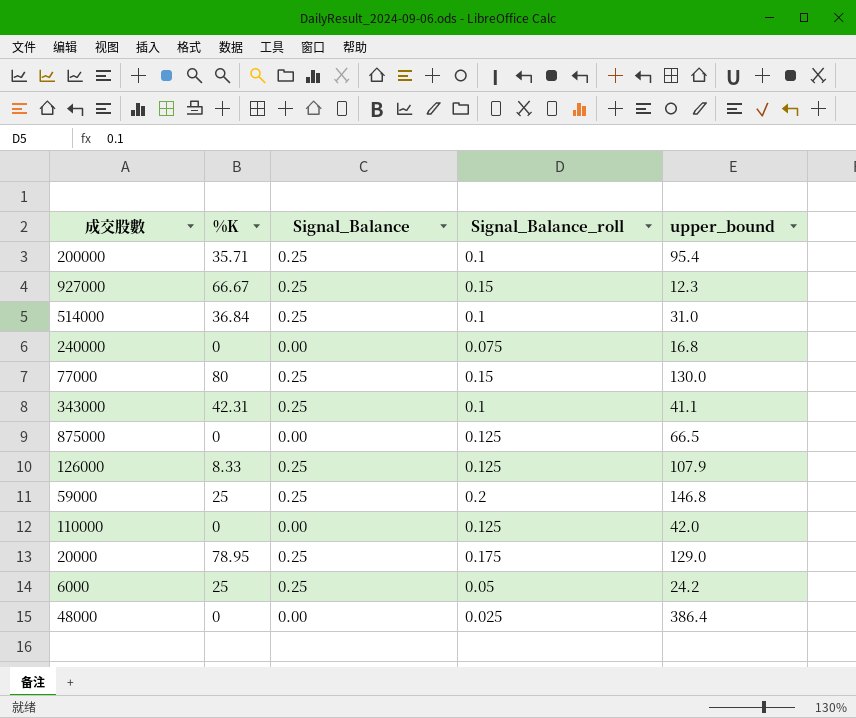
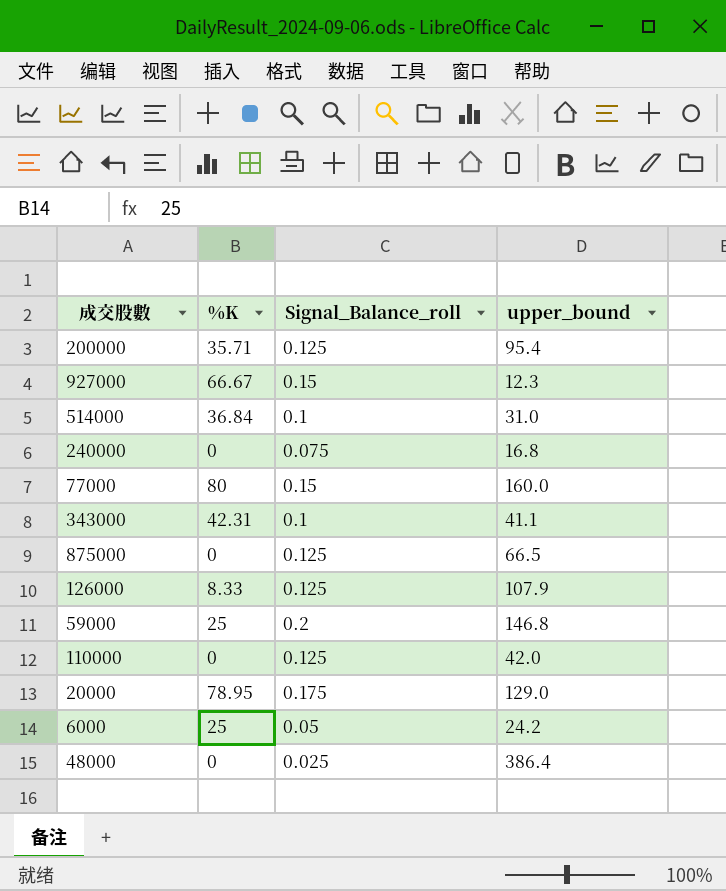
column Signal_Balance | position: 3 -> none
200000 | Signal_Balance_roll: 0.1 -> 0.125
77000 | upper_bound: 130.0 -> 160.0

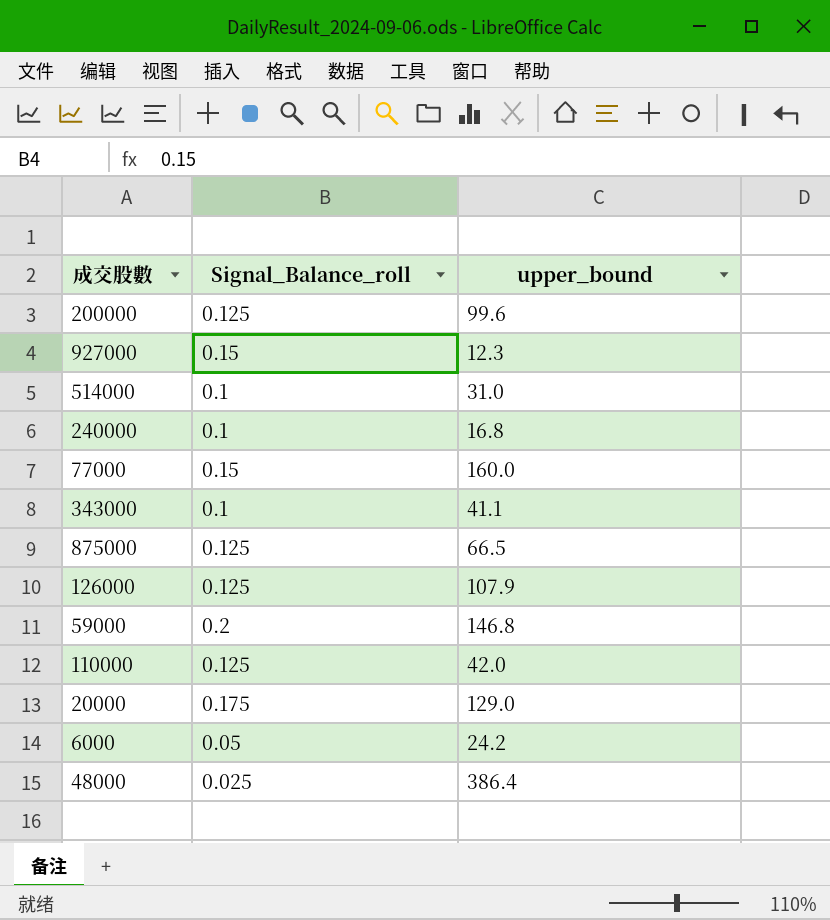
column %K | position: 2 -> none
200000 | upper_bound: 95.4 -> 99.6
240000 | Signal_Balance_roll: 0.075 -> 0.1

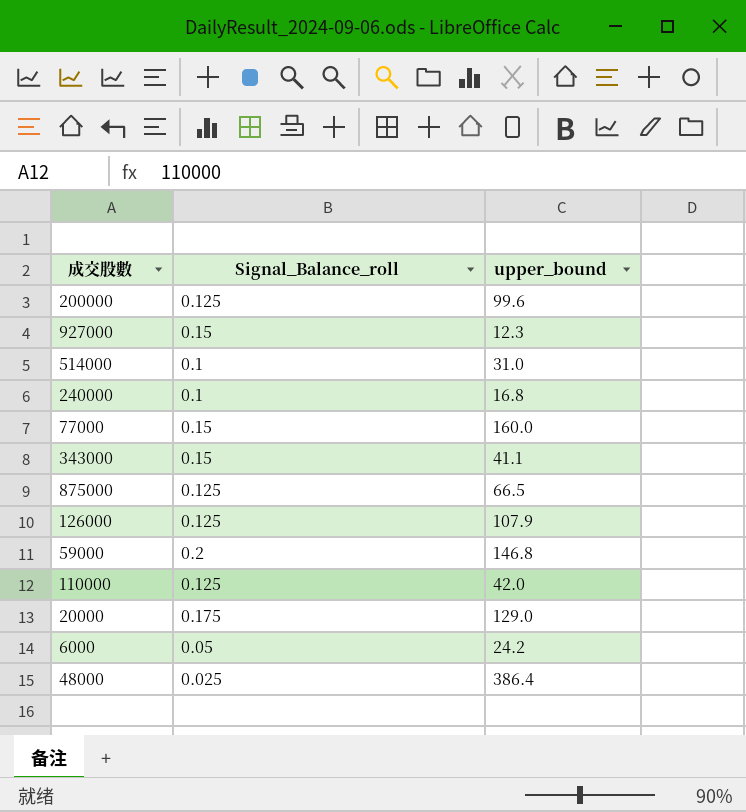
343000 | Signal_Balance_roll: 0.1 -> 0.15

